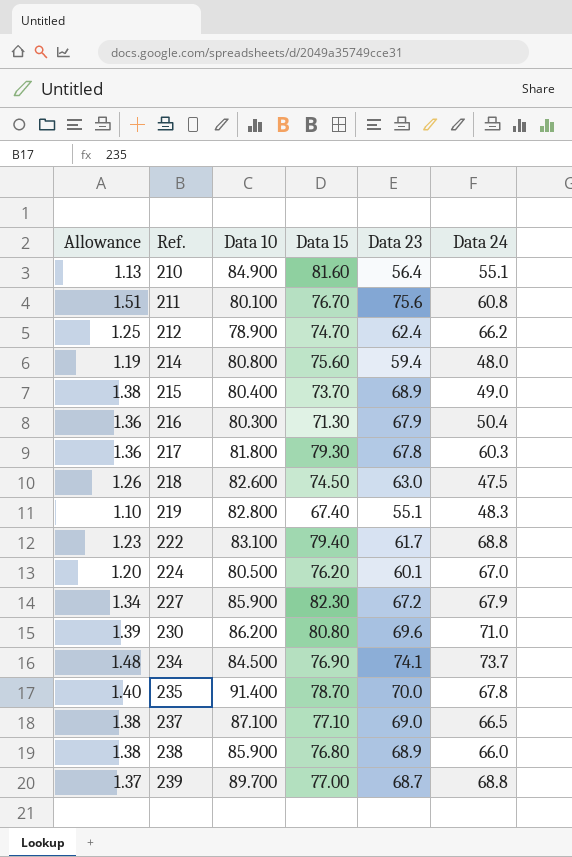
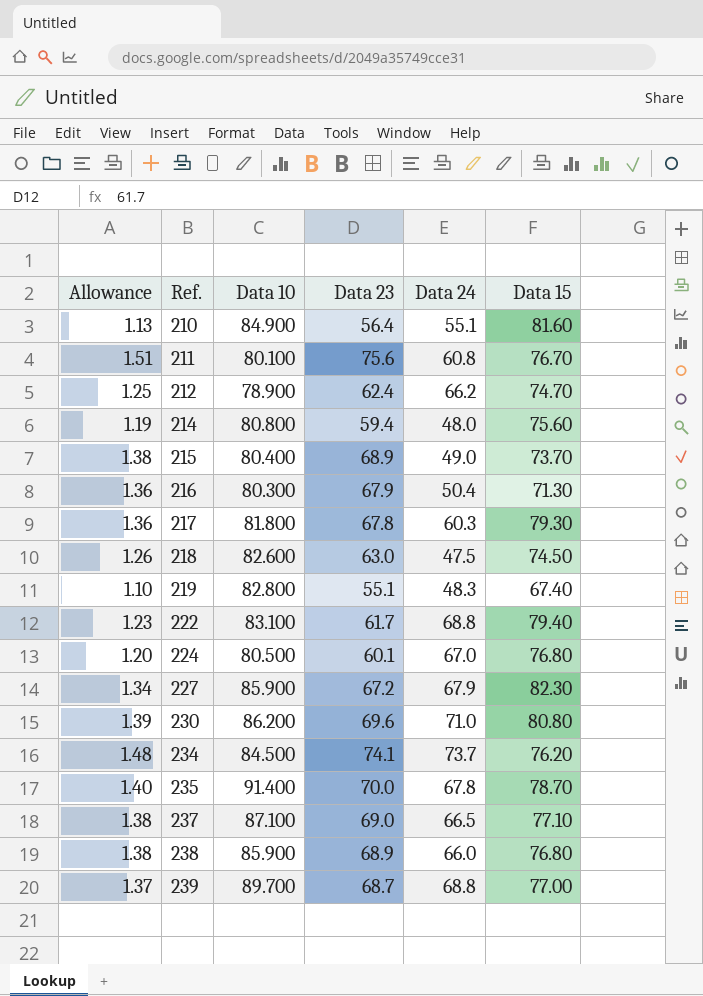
column Data 15 | position: 4 -> 6
224 | Data 15: 76.20 -> 76.80
234 | Data 15: 76.90 -> 76.20

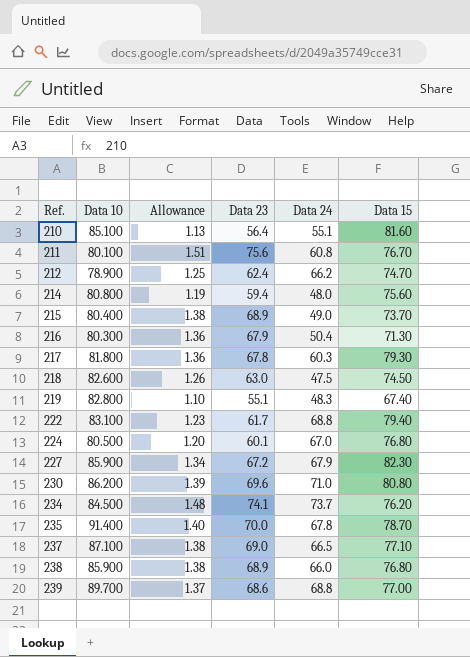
column Allowance | position: 1 -> 3
210 | Data 10: 84.900 -> 85.100
239 | Data 23: 68.7 -> 68.6

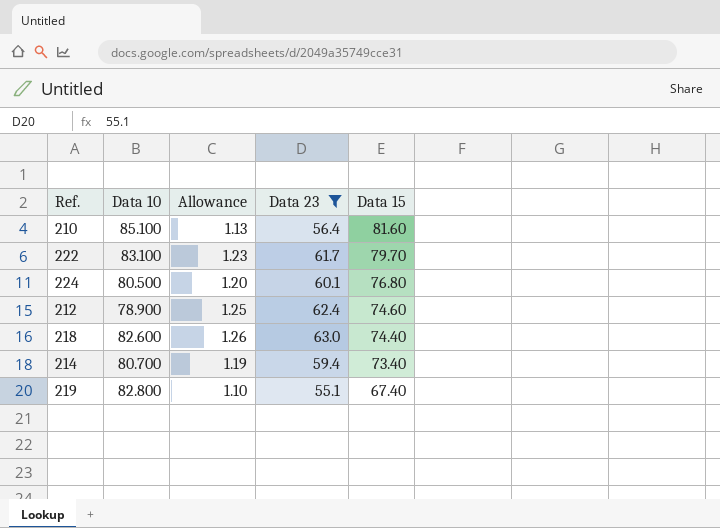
filter: none -> Data 23 <= 63.0
row order: Ref. ascending -> Data 15 descending
column Data 24 | position: 5 -> none
222 | Data 15: 79.40 -> 79.70
212 | Data 15: 74.70 -> 74.60
218 | Data 15: 74.50 -> 74.40
214 | Data 10: 80.800 -> 80.700
214 | Data 15: 75.60 -> 73.40

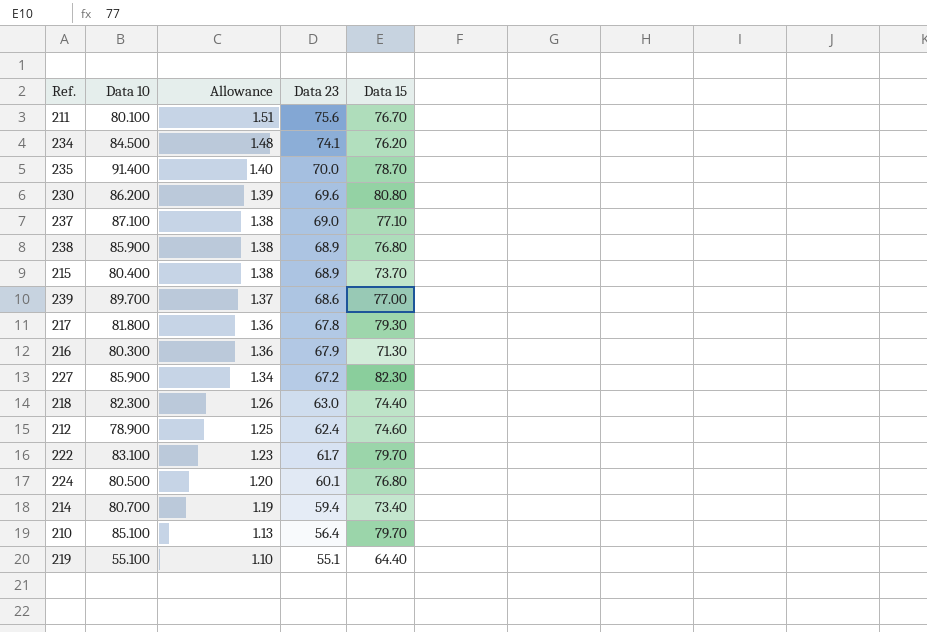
filter: Data 23 <= 63.0 -> none
row order: Data 15 descending -> Allowance descending
218 | Data 10: 82.600 -> 82.300
210 | Data 15: 81.60 -> 79.70
219 | Data 10: 82.800 -> 55.100
219 | Data 15: 67.40 -> 64.40

